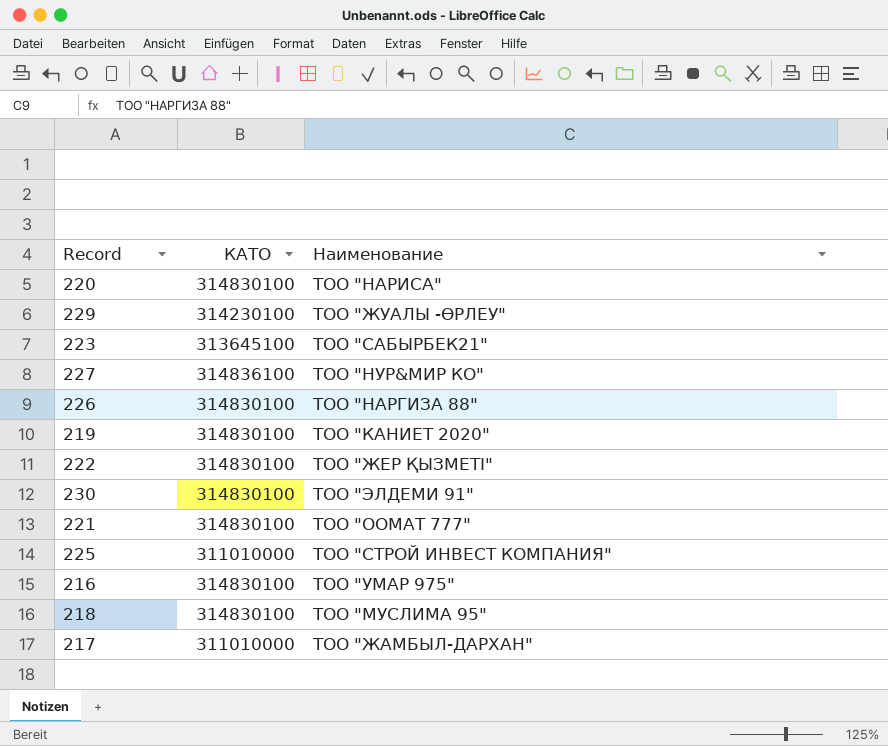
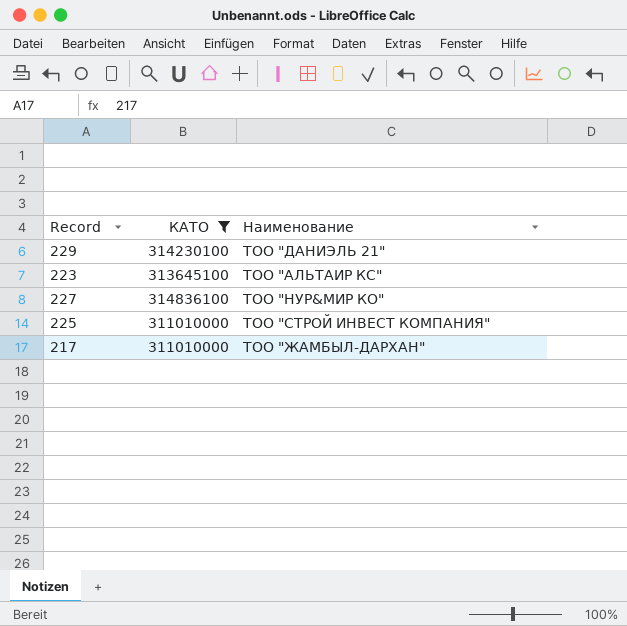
filter: none -> КАТО != 314830100
229 | Наименование: ТОО "ЖУАЛЫ -ӨРЛЕУ" -> ТОО "ДАНИЭЛЬ 21"
223 | Наименование: ТОО "САБЫРБЕК21" -> ТОО "АЛЬТАИР КС"

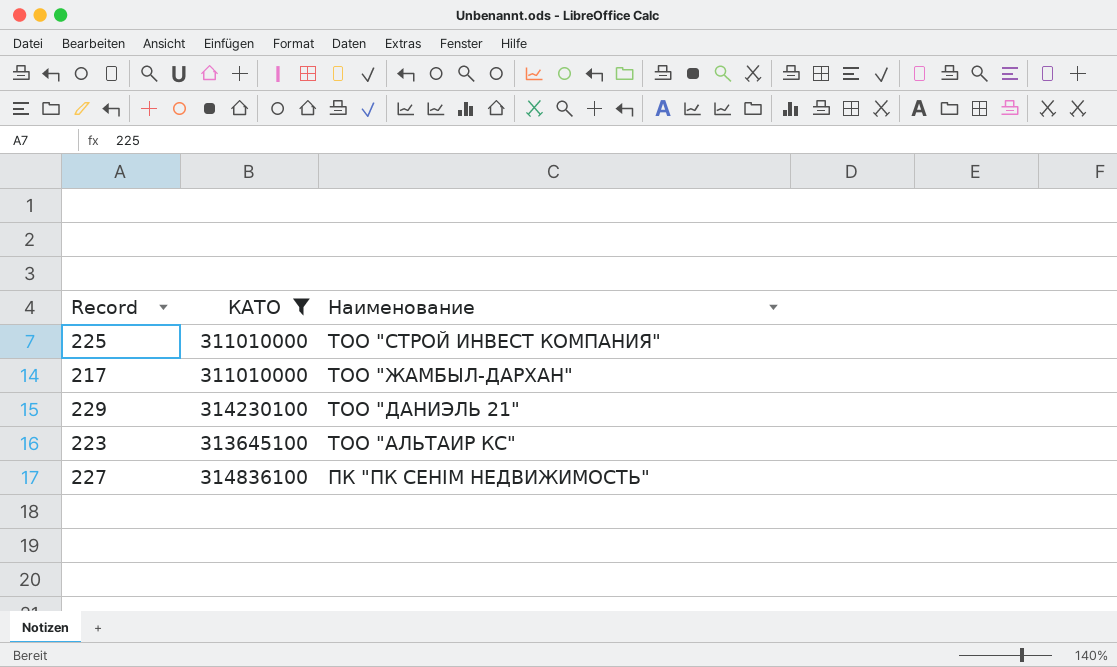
row order: none -> Наименование descending
227 | Наименование: ТОО "НУР&МИР КО" -> ПК "ПК СЕНІМ НЕДВИЖИМОСТЬ"

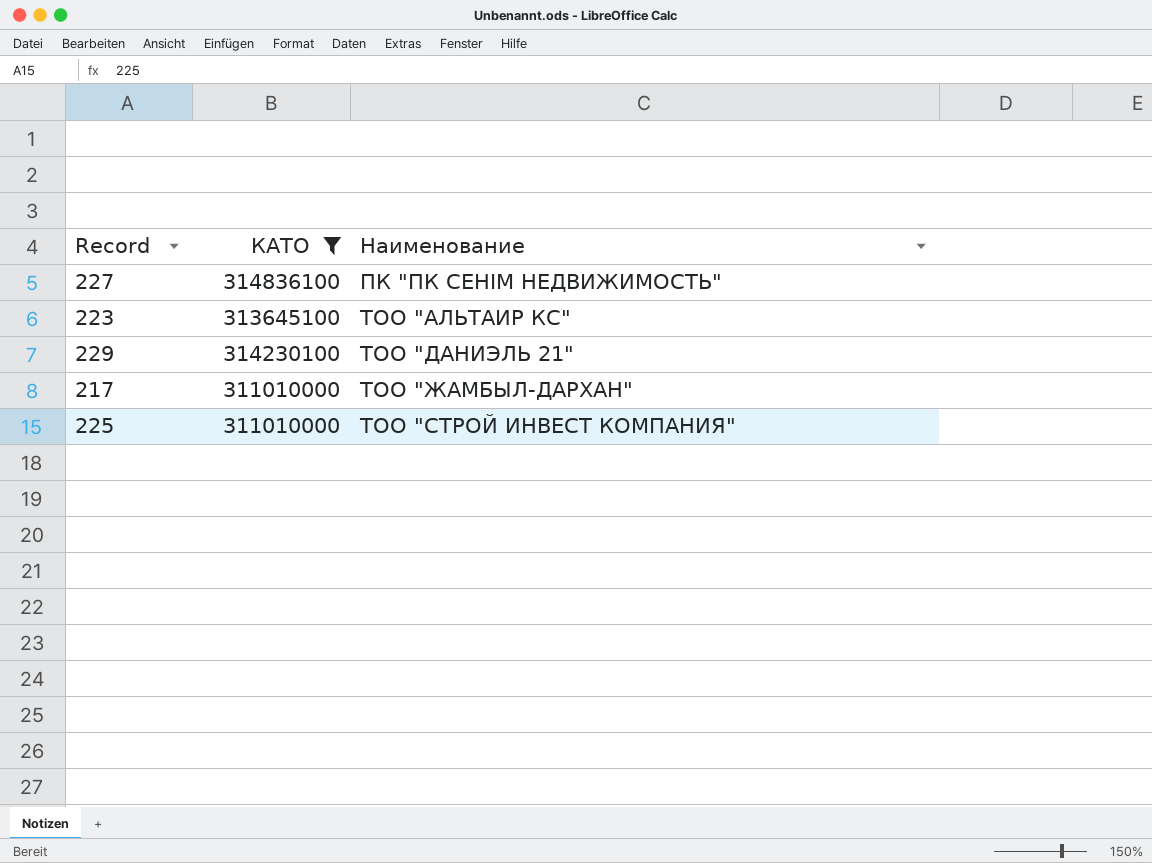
row order: Наименование descending -> Наименование ascending

